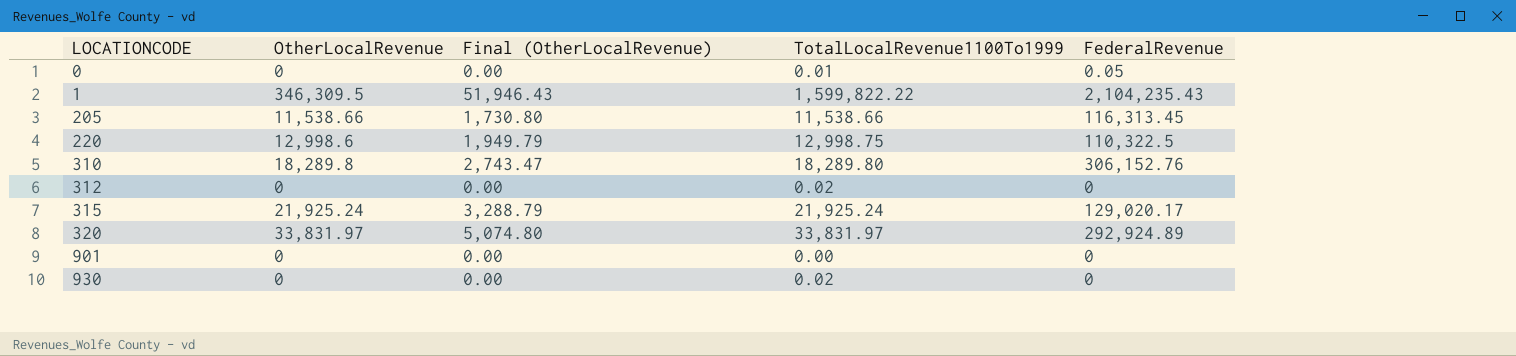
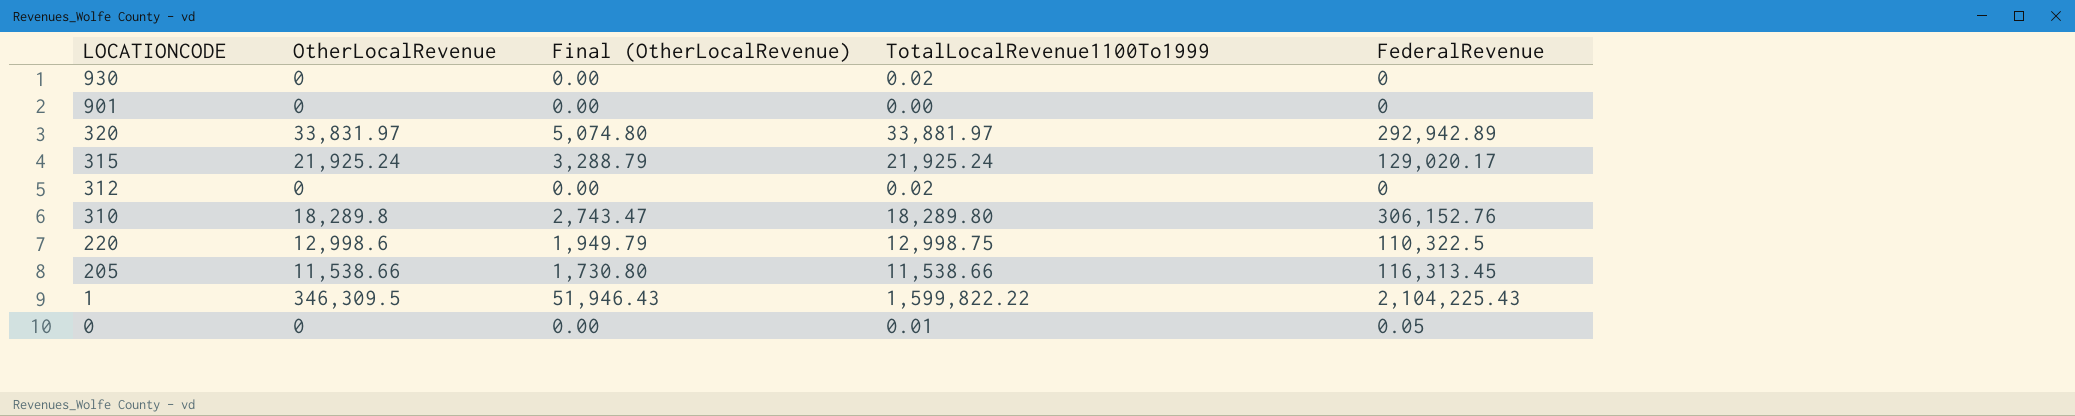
row order: LOCATIONCODE ascending -> LOCATIONCODE descending
320 | TotalLocalRevenue1100To1999: 33,831.97 -> 33,881.97
320 | FederalRevenue: 292,924.89 -> 292,942.89
1 | FederalRevenue: 2,104,235.43 -> 2,104,225.43

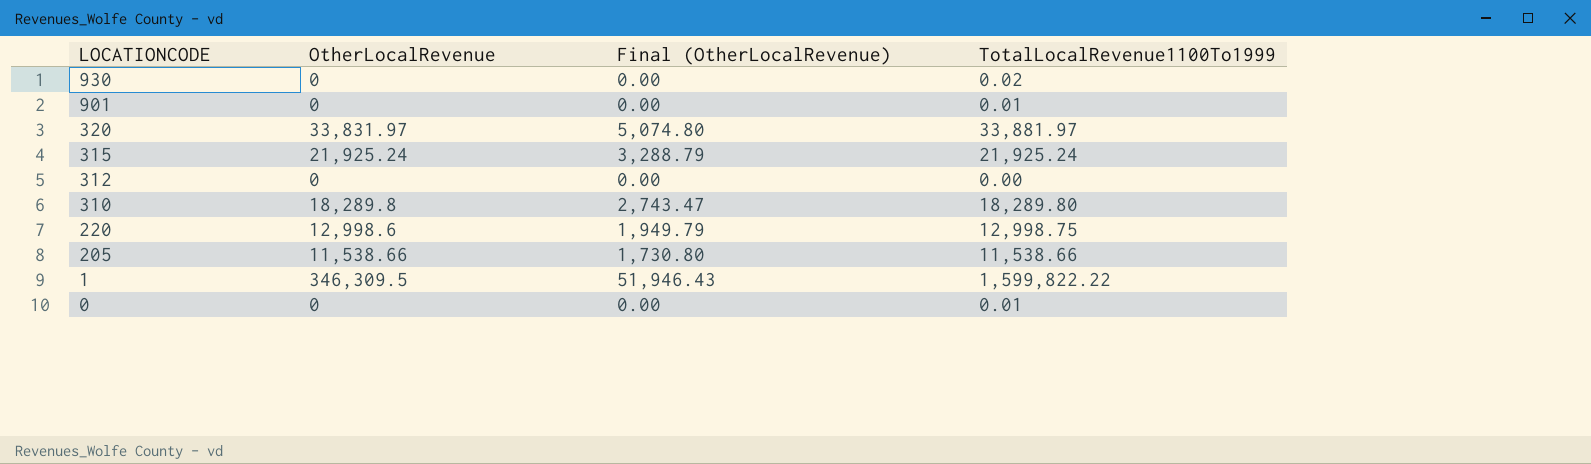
column FederalRevenue | position: 5 -> none
901 | TotalLocalRevenue1100To1999: 0.00 -> 0.01
312 | TotalLocalRevenue1100To1999: 0.02 -> 0.00

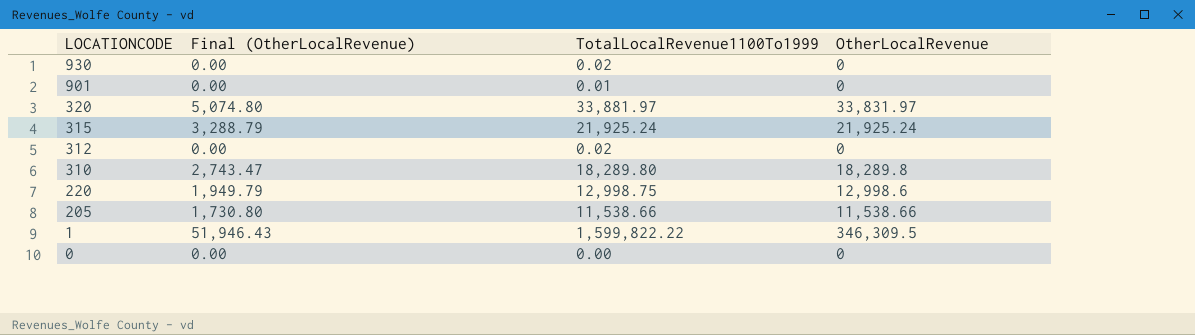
column OtherLocalRevenue | position: 2 -> 4
312 | TotalLocalRevenue1100To1999: 0.00 -> 0.02
0 | TotalLocalRevenue1100To1999: 0.01 -> 0.00

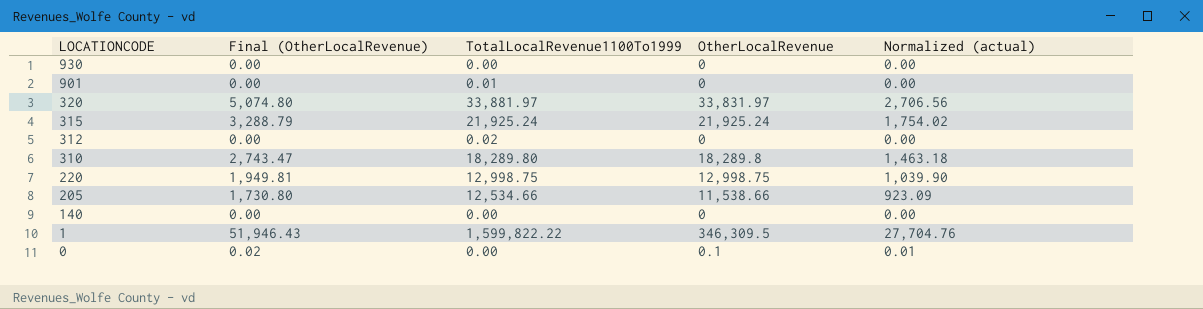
column Normalized (actual) | formula: none -> [OtherLocalRevenue] * 0.08
930 | TotalLocalRevenue1100To1999: 0.02 -> 0.00
220 | Final (OtherLocalRevenue): 1,949.79 -> 1,949.81
220 | OtherLocalRevenue: 12,998.6 -> 12,998.75
205 | TotalLocalRevenue1100To1999: 11,538.66 -> 12,534.66
row 140: none -> 0.00 | 0.00 | 0 | 0.00
0 | Final (OtherLocalRevenue): 0.00 -> 0.02
0 | OtherLocalRevenue: 0 -> 0.1

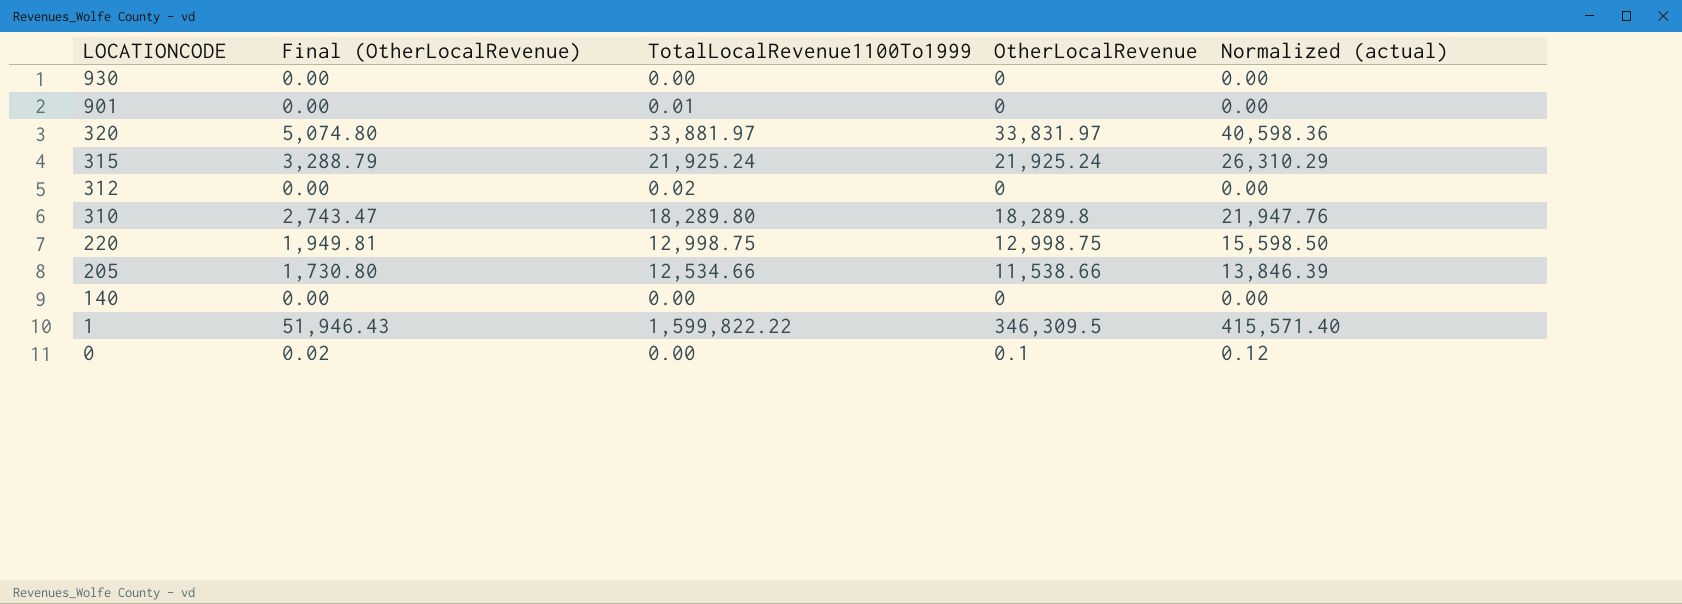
column Normalized (actual) | formula: [OtherLocalRevenue] * 0.08 -> [OtherLocalRevenue] * 1.2

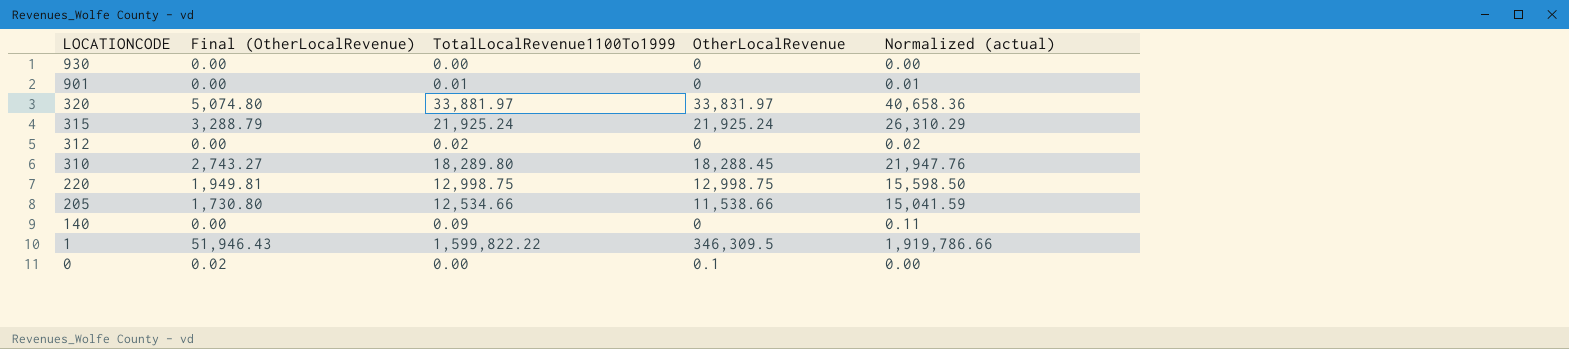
column Normalized (actual) | formula: [OtherLocalRevenue] * 1.2 -> [TotalLocalRevenue1100To1999] * 1.2
310 | Final (OtherLocalRevenue): 2,743.47 -> 2,743.27
310 | OtherLocalRevenue: 18,289.8 -> 18,288.45
140 | TotalLocalRevenue1100To1999: 0.00 -> 0.09

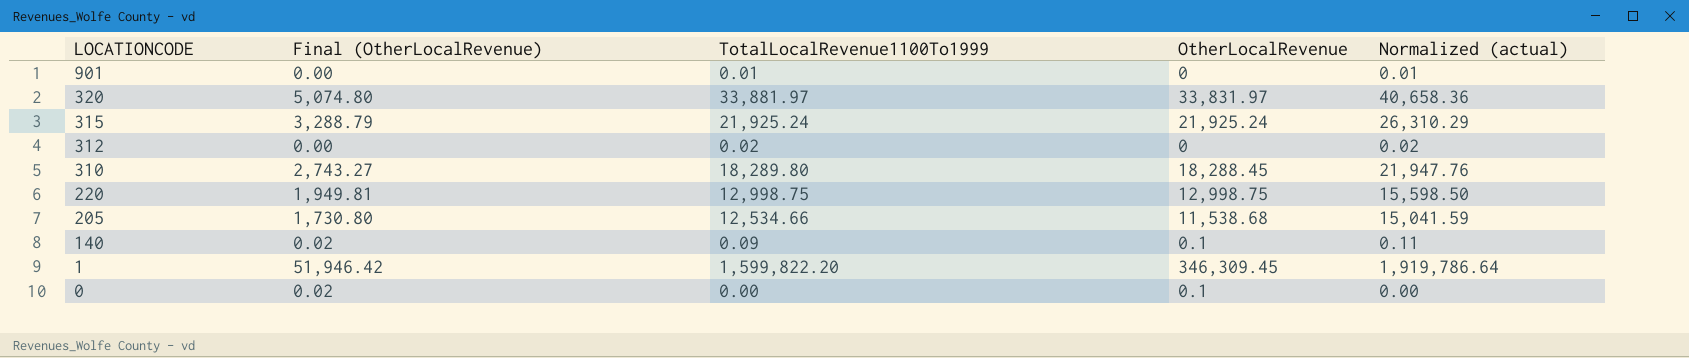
row 930: 0.00 | 0.00 | 0 | 0.00 -> none
205 | OtherLocalRevenue: 11,538.66 -> 11,538.68
140 | Final (OtherLocalRevenue): 0.00 -> 0.02
140 | OtherLocalRevenue: 0 -> 0.1
1 | Final (OtherLocalRevenue): 51,946.43 -> 51,946.42
1 | TotalLocalRevenue1100To1999: 1,599,822.22 -> 1,599,822.20
1 | OtherLocalRevenue: 346,309.5 -> 346,309.45
1 | Normalized (actual): 1,919,786.66 -> 1,919,786.64

